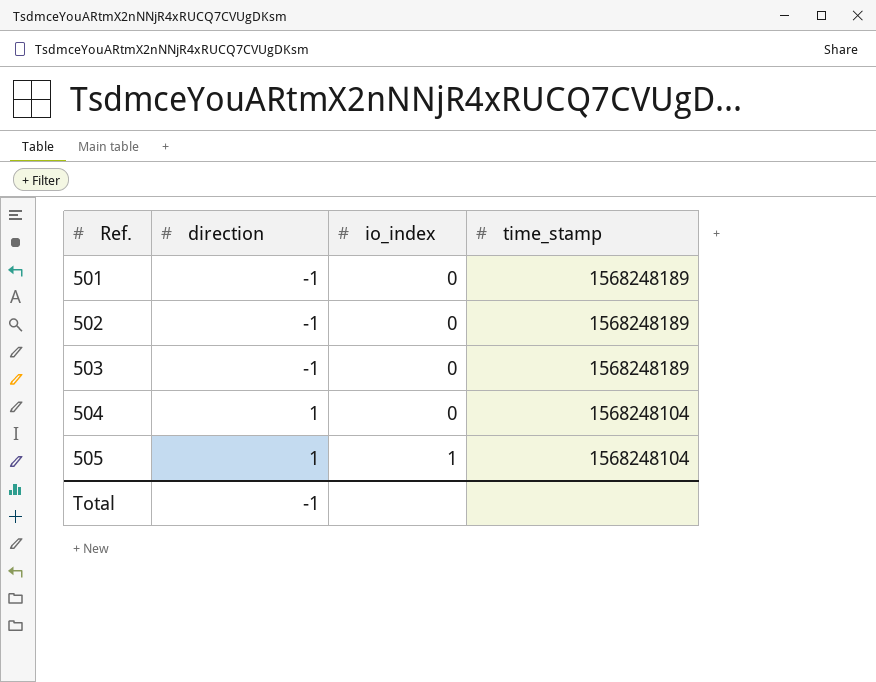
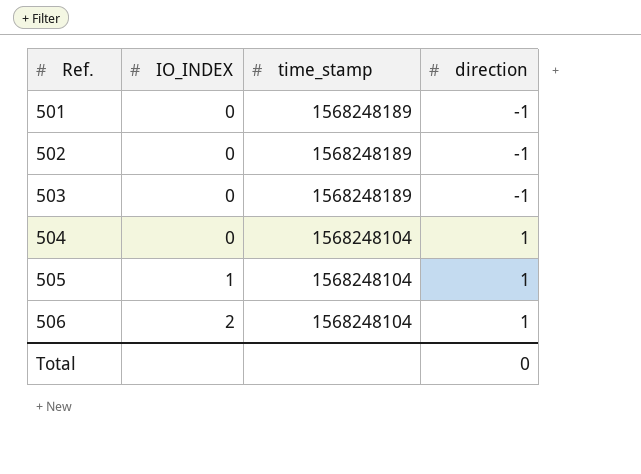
column name: io_index -> IO_INDEX
column direction | position: 2 -> 4
row 506: none -> 2 | 1568248104 | 1
Total | direction: -1 -> 0

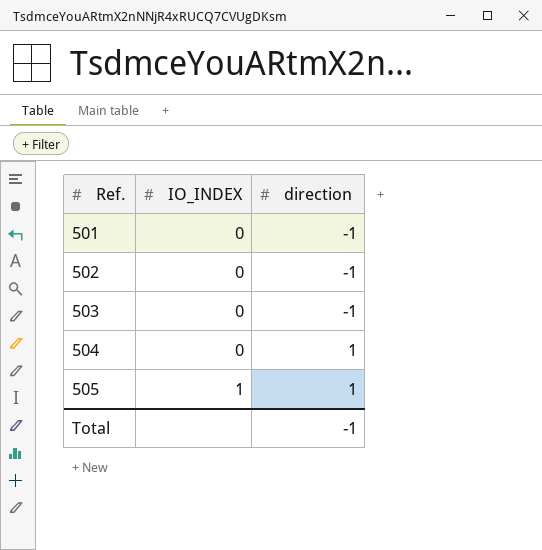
column time_stamp | position: 3 -> none
row 506: 2 | 1568248104 | 1 -> none
Total | direction: 0 -> -1

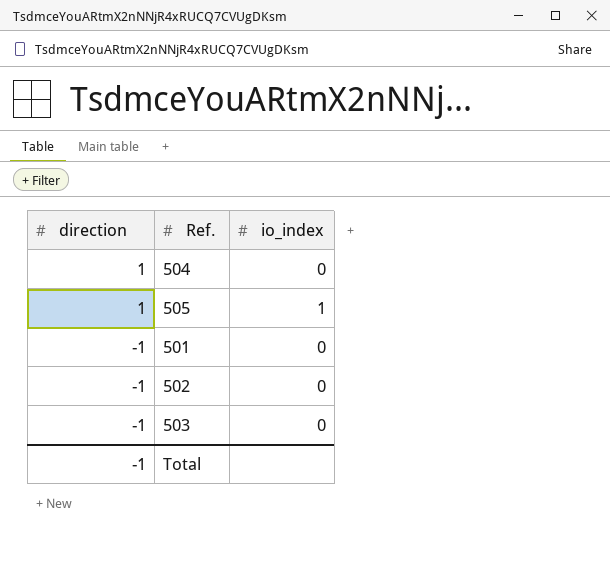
row order: Ref. ascending -> direction descending
column direction | position: 3 -> 1
column name: IO_INDEX -> io_index

